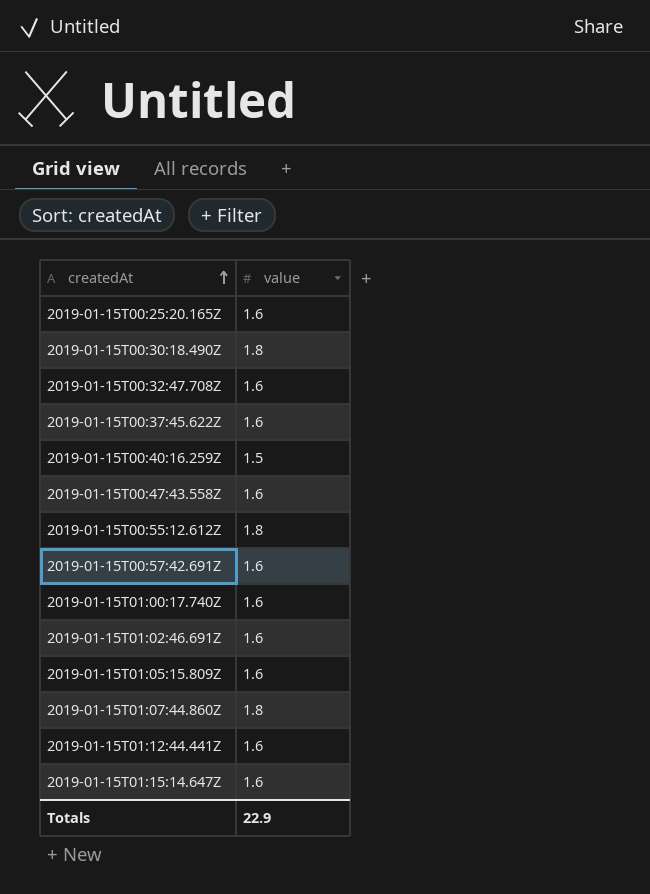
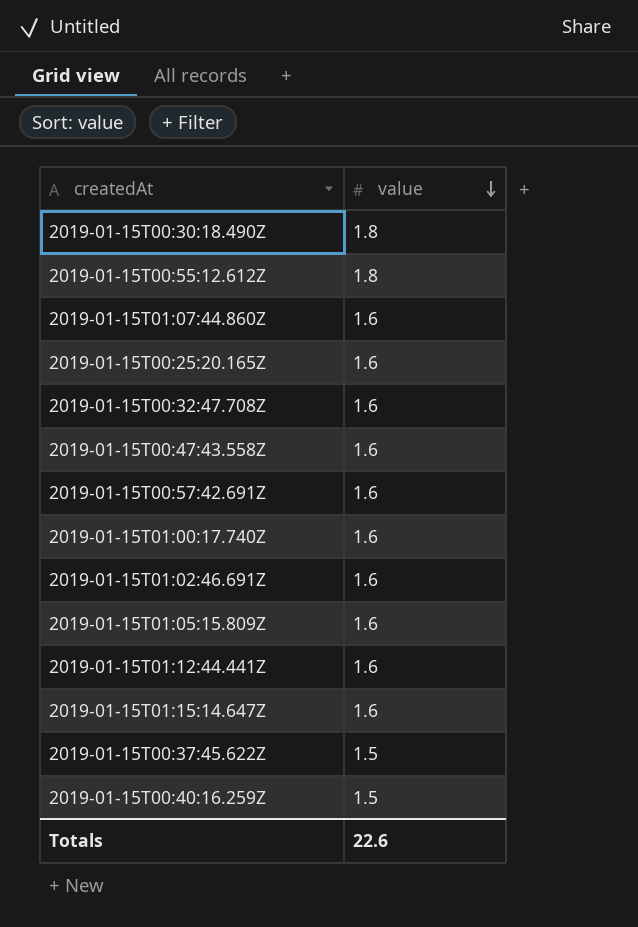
row order: createdAt ascending -> value descending
2019-01-15T01:07:44.860Z | value: 1.8 -> 1.6
2019-01-15T00:37:45.622Z | value: 1.6 -> 1.5
Totals | value: 22.9 -> 22.6

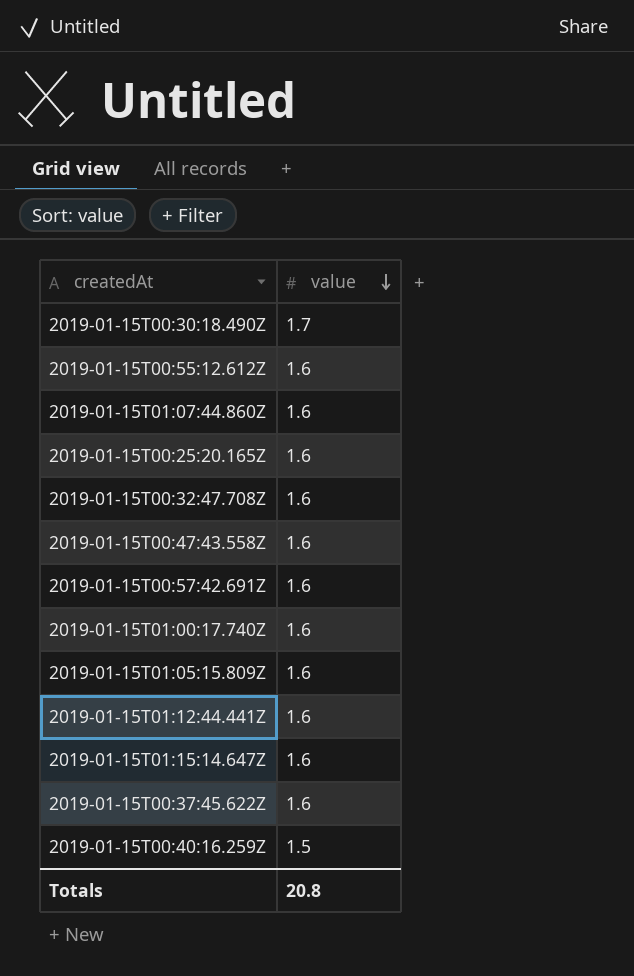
row 2019-01-15T01:02:46.691Z: 1.6 -> none
2019-01-15T00:30:18.490Z | value: 1.8 -> 1.7
2019-01-15T00:55:12.612Z | value: 1.8 -> 1.6
2019-01-15T00:37:45.622Z | value: 1.5 -> 1.6
Totals | value: 22.6 -> 20.8

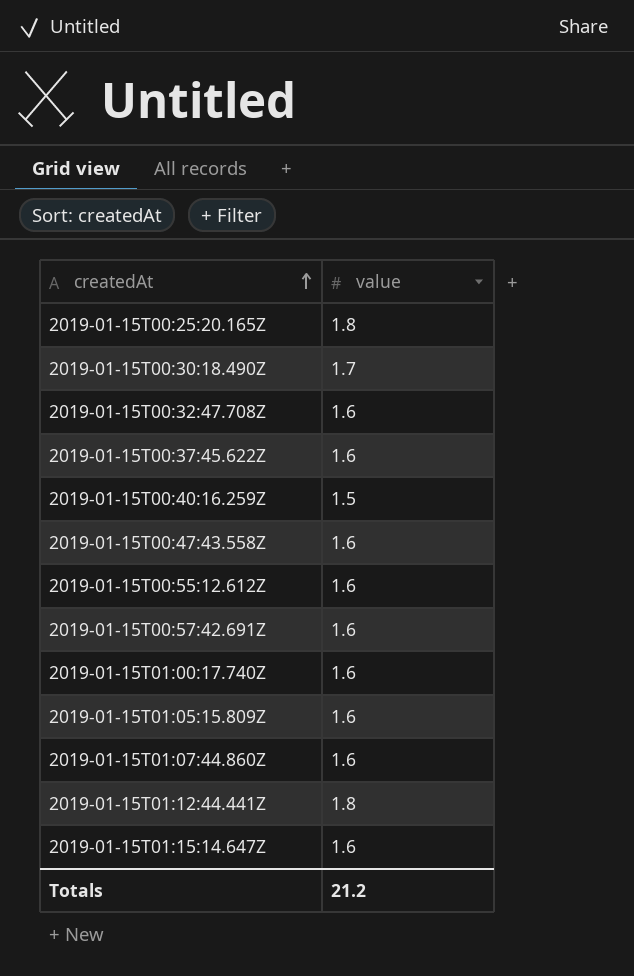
row order: value descending -> createdAt ascending
2019-01-15T00:25:20.165Z | value: 1.6 -> 1.8
2019-01-15T01:12:44.441Z | value: 1.6 -> 1.8
Totals | value: 20.8 -> 21.2

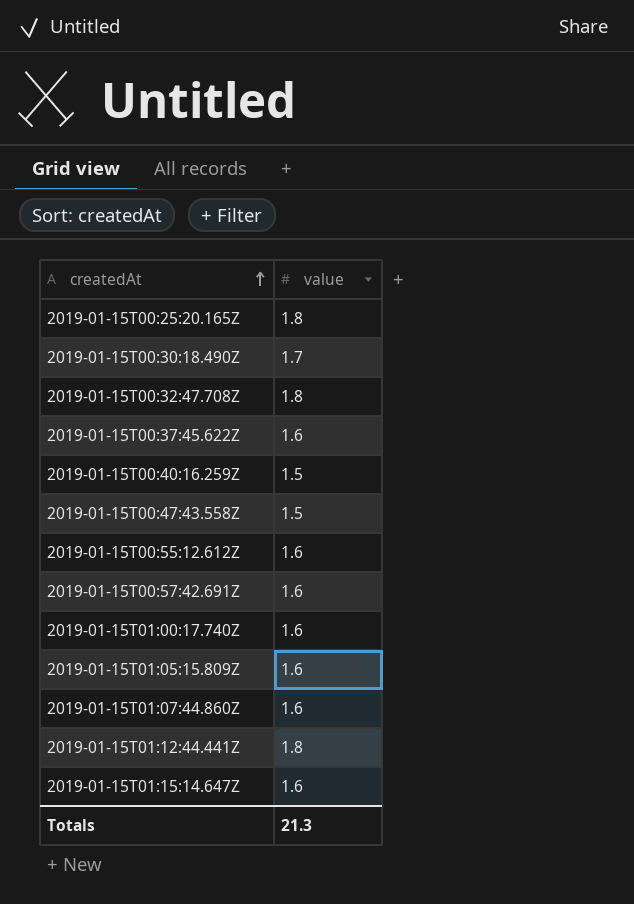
2019-01-15T00:32:47.708Z | value: 1.6 -> 1.8
2019-01-15T00:47:43.558Z | value: 1.6 -> 1.5
Totals | value: 21.2 -> 21.3

